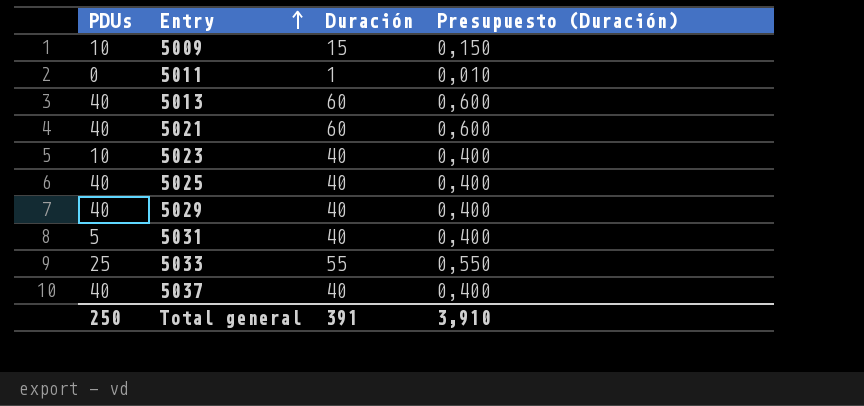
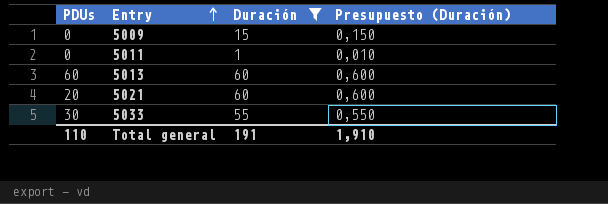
filter: none -> Duración != 40
5009 | PDUs: 10 -> 0
5013 | PDUs: 40 -> 60
5021 | PDUs: 40 -> 20
5033 | PDUs: 25 -> 30
Total general | PDUs: 250 -> 110
Total general | Duración: 391 -> 191
Total general | Presupuesto (Duración): 3,910 -> 1,910

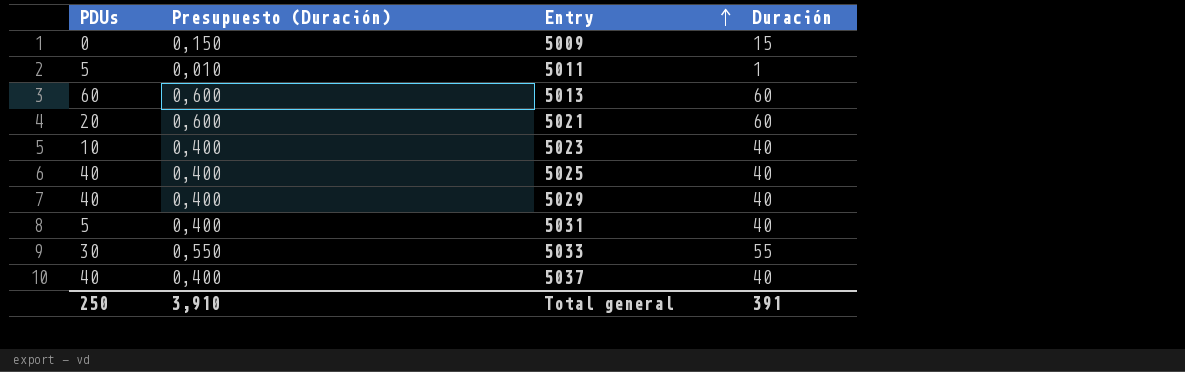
filter: Duración != 40 -> none
column Presupuesto (Duración) | position: 4 -> 2
5011 | PDUs: 0 -> 5
Total general | PDUs: 110 -> 250
Total general | Presupuesto (Duración): 1,910 -> 3,910
Total general | Duración: 191 -> 391

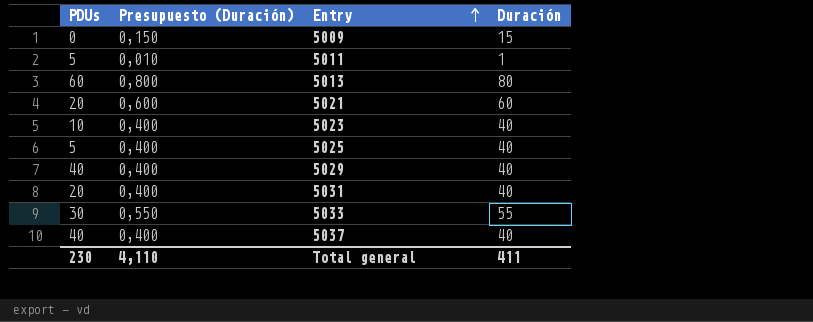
5013 | Presupuesto (Duración): 0,600 -> 0,800
5013 | Duración: 60 -> 80
5025 | PDUs: 40 -> 5
5031 | PDUs: 5 -> 20
Total general | PDUs: 250 -> 230
Total general | Presupuesto (Duración): 3,910 -> 4,110
Total general | Duración: 391 -> 411

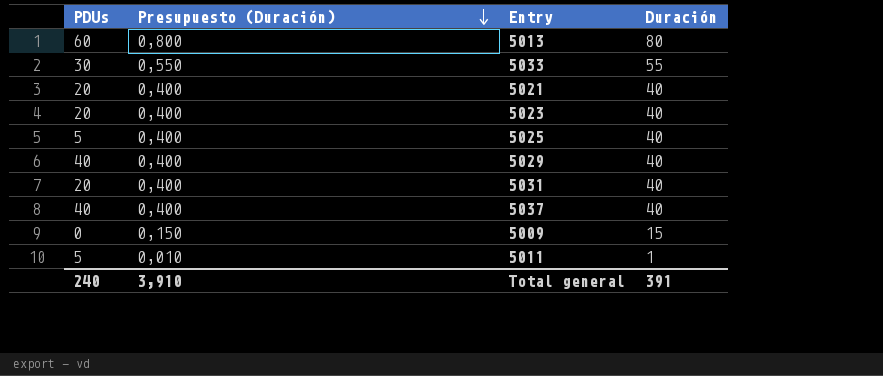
row order: Entry ascending -> Presupuesto (Duración) descending
5021 | Presupuesto (Duración): 0,600 -> 0,400
5021 | Duración: 60 -> 40
5023 | PDUs: 10 -> 20
Total general | PDUs: 230 -> 240
Total general | Presupuesto (Duración): 4,110 -> 3,910
Total general | Duración: 411 -> 391

